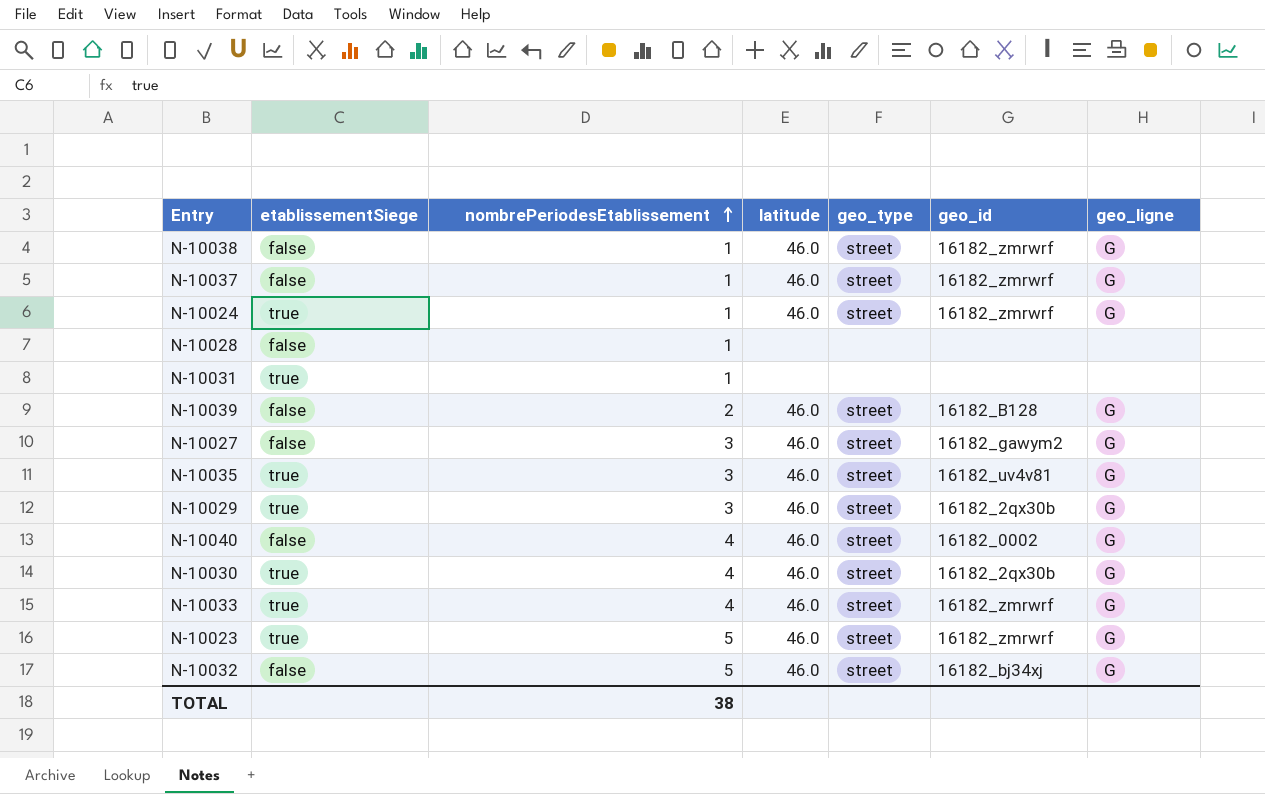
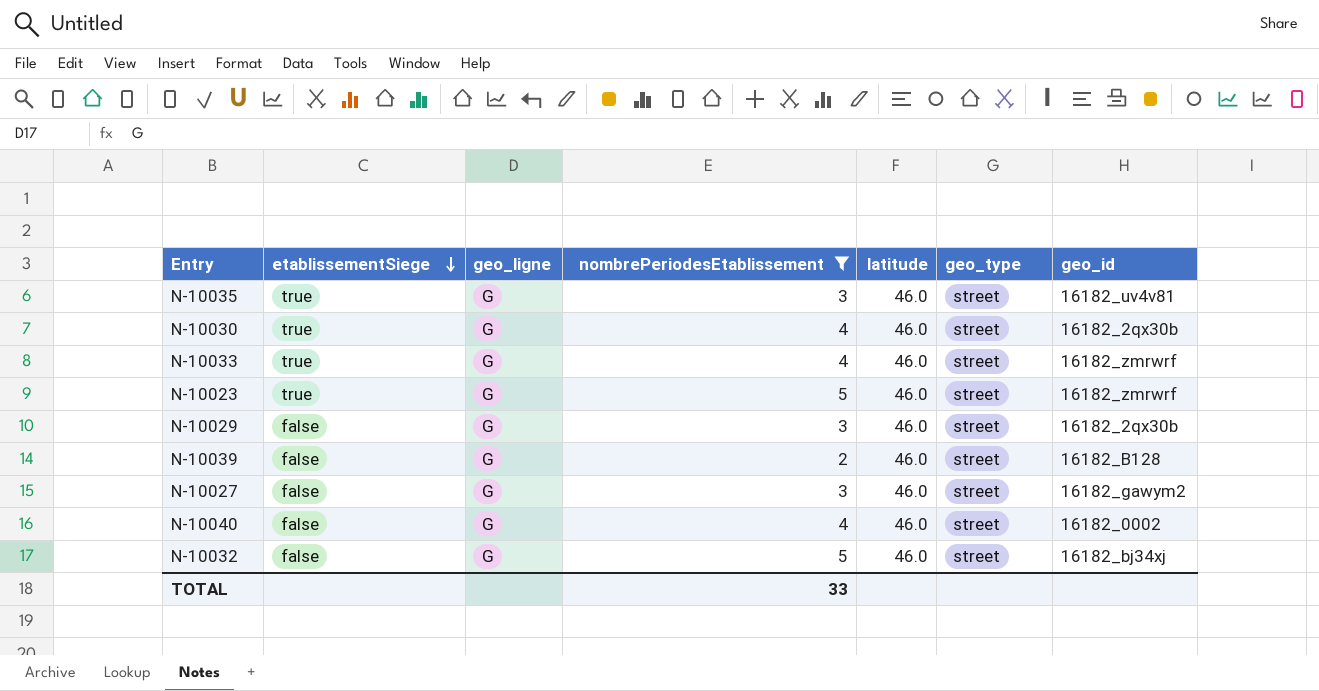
filter: none -> nombrePeriodesEtablissement != 1
row order: nombrePeriodesEtablissement ascending -> etablissementSiege descending
column geo_ligne | position: 7 -> 3
N-10029 | etablissementSiege: true -> false
TOTAL | nombrePeriodesEtablissement: 38 -> 33

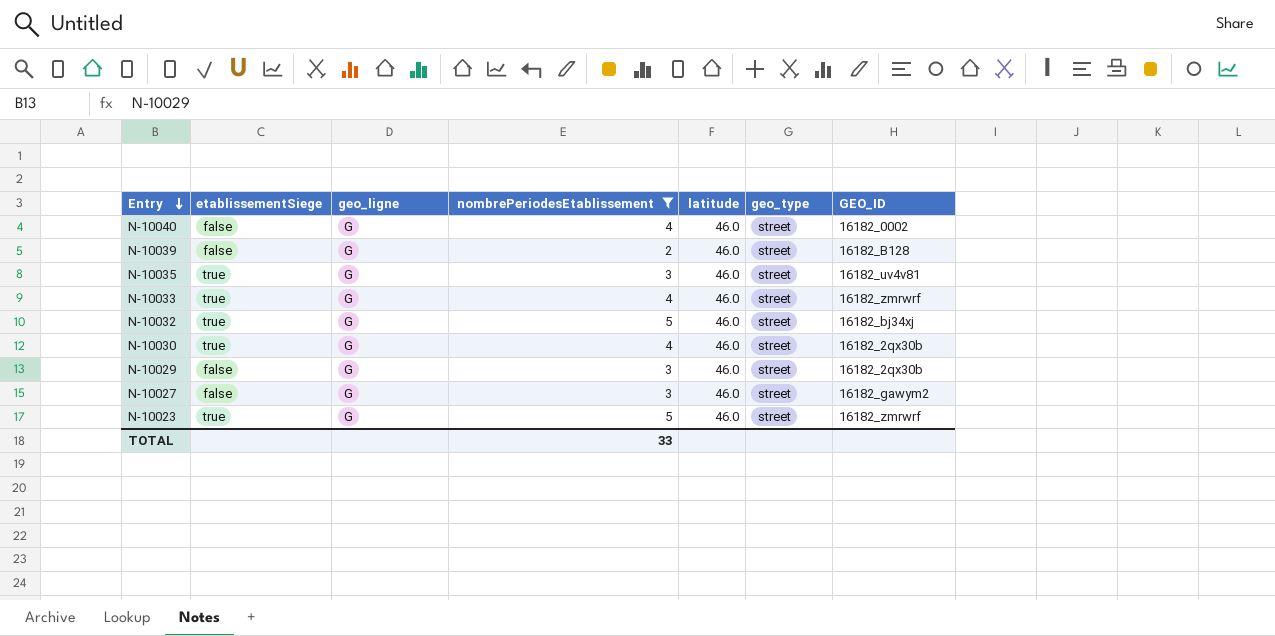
row order: etablissementSiege descending -> Entry descending
column name: geo_id -> GEO_ID
N-10032 | etablissementSiege: false -> true

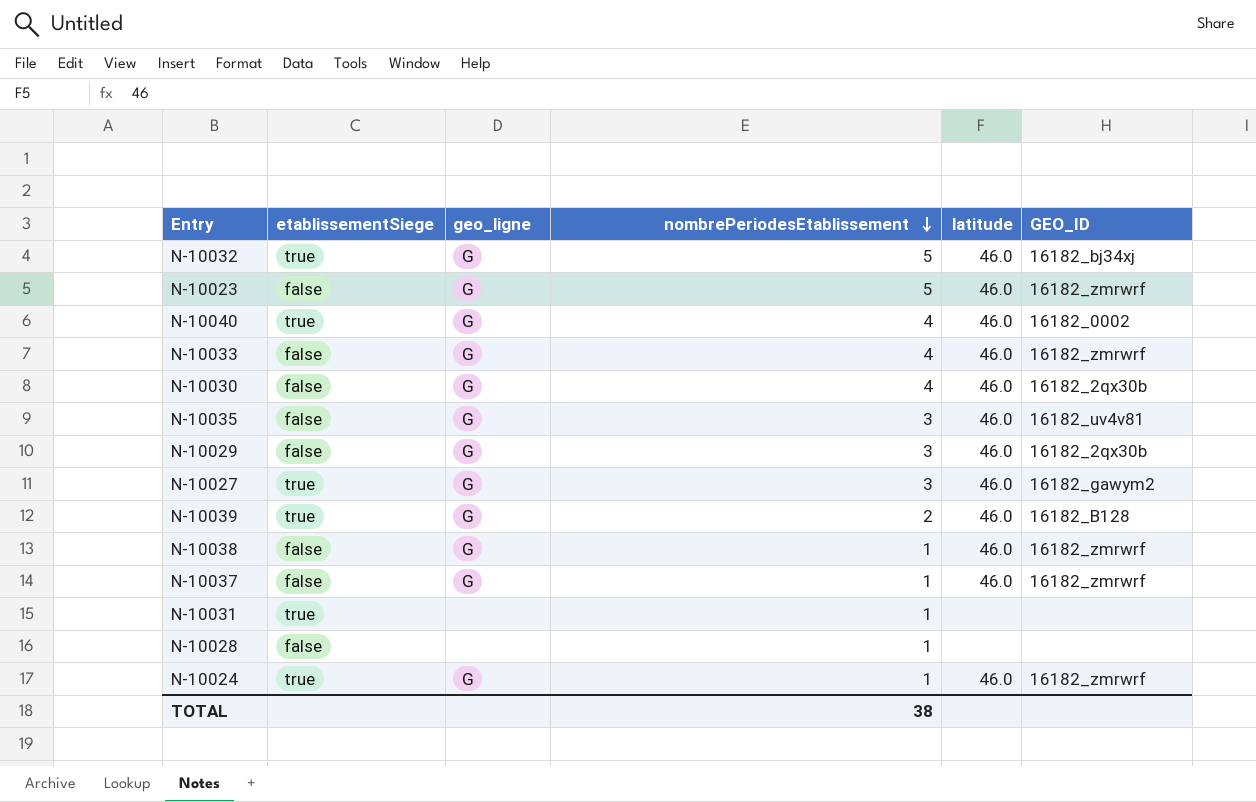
filter: nombrePeriodesEtablissement != 1 -> none
row order: Entry descending -> nombrePeriodesEtablissement descending
column geo_type | position: 6 -> none
N-10023 | etablissementSiege: true -> false
N-10040 | etablissementSiege: false -> true
N-10033 | etablissementSiege: true -> false
N-10030 | etablissementSiege: true -> false
N-10035 | etablissementSiege: true -> false
N-10027 | etablissementSiege: false -> true
N-10039 | etablissementSiege: false -> true
TOTAL | nombrePeriodesEtablissement: 33 -> 38

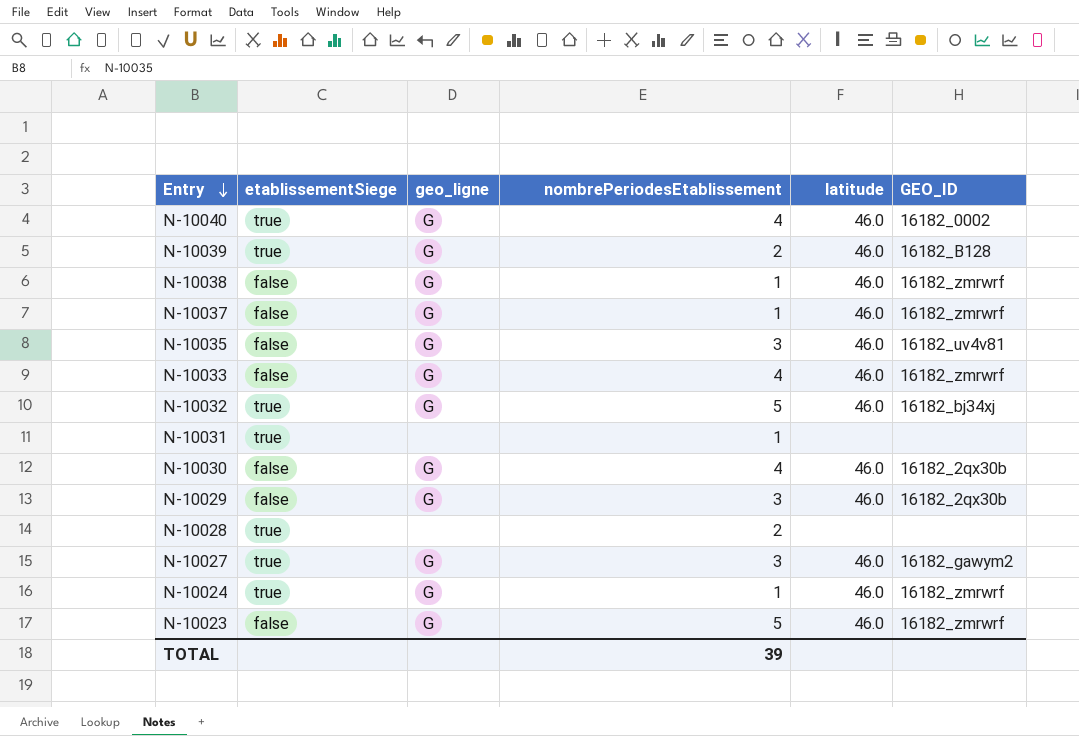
row order: nombrePeriodesEtablissement descending -> Entry descending
N-10028 | etablissementSiege: false -> true
N-10028 | nombrePeriodesEtablissement: 1 -> 2
TOTAL | nombrePeriodesEtablissement: 38 -> 39

